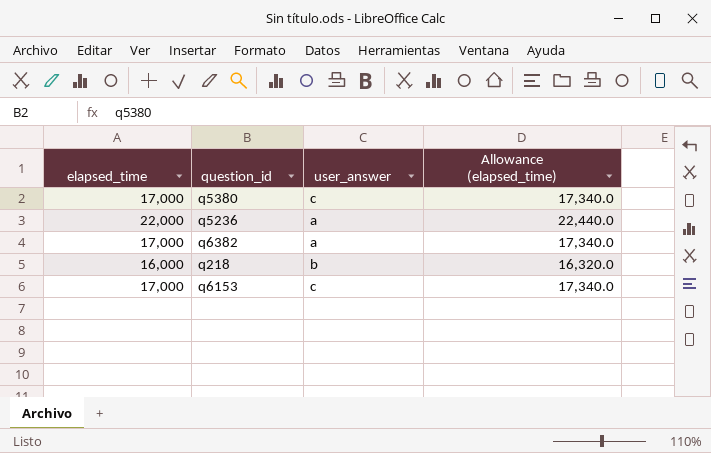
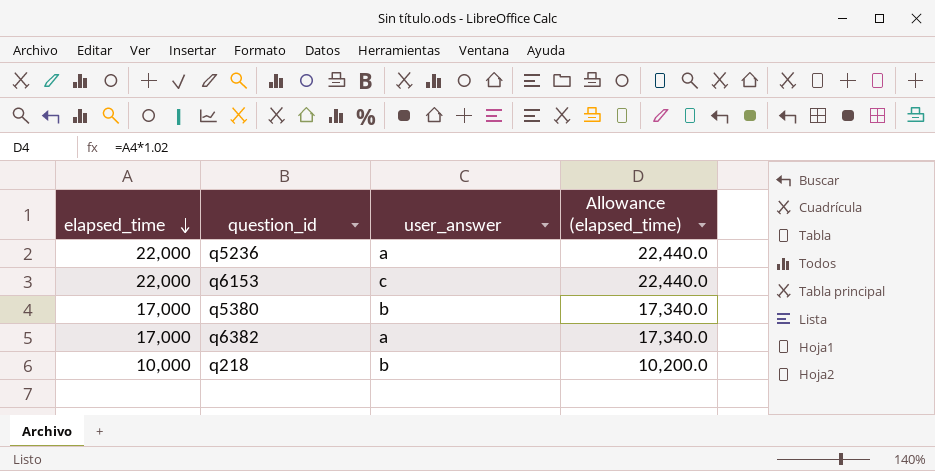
row order: none -> elapsed_time descending
q6153 | elapsed_time: 17,000 -> 22,000
q6153 | Allowance (elapsed_time): 17,340.0 -> 22,440.0
q5380 | user_answer: c -> b
q218 | elapsed_time: 16,000 -> 10,000
q218 | Allowance (elapsed_time): 16,320.0 -> 10,200.0

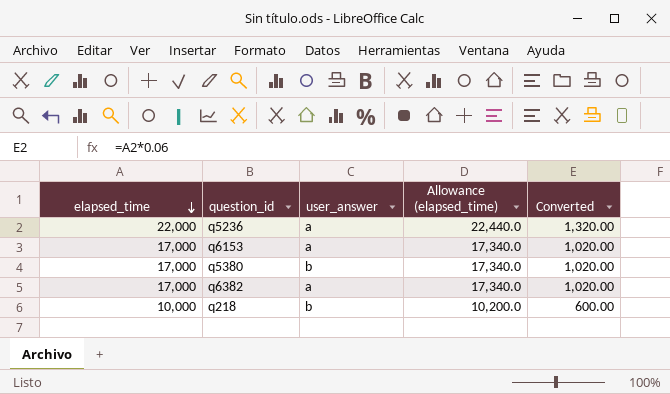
column Converted | formula: none -> [elapsed_time] * 0.06
q6153 | elapsed_time: 22,000 -> 17,000
q6153 | user_answer: c -> a
q6153 | Allowance (elapsed_time): 22,440.0 -> 17,340.0

